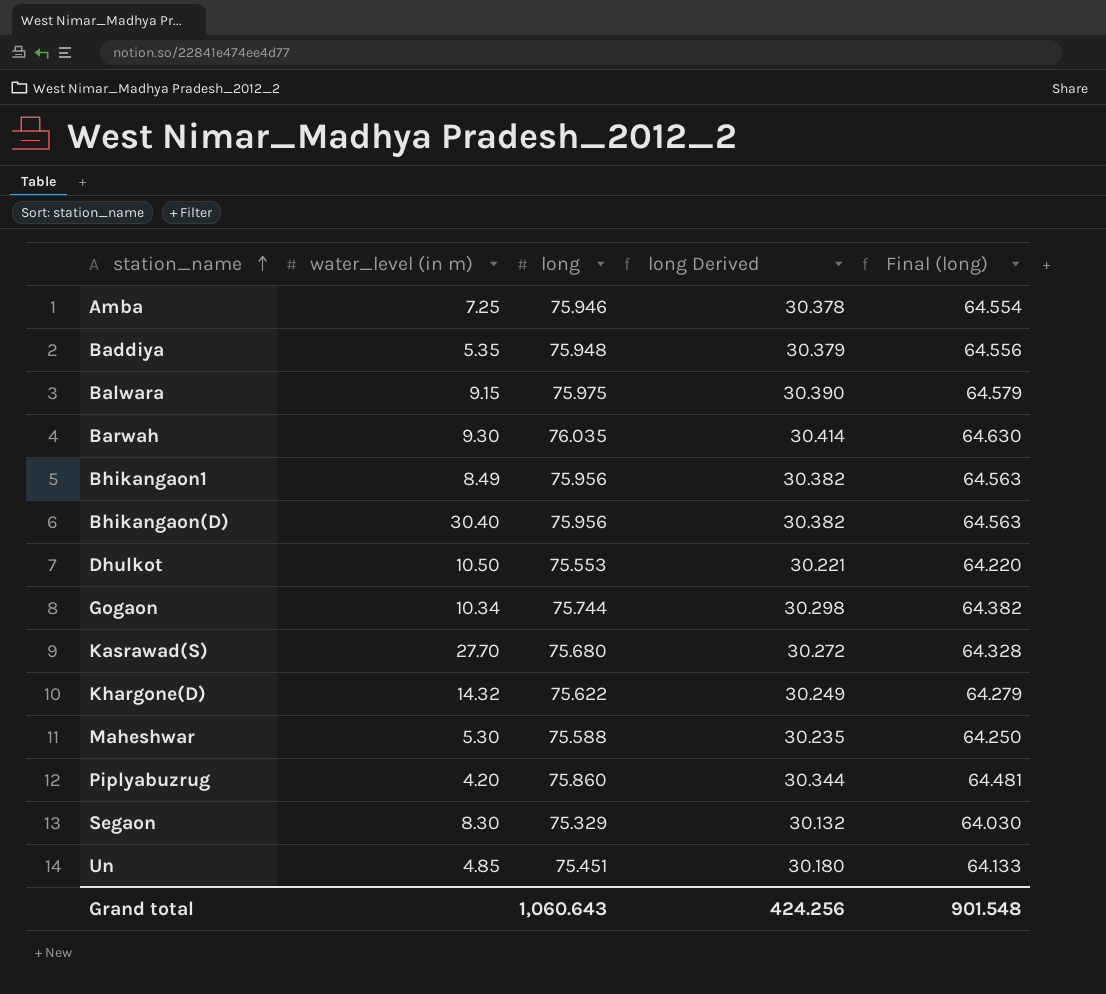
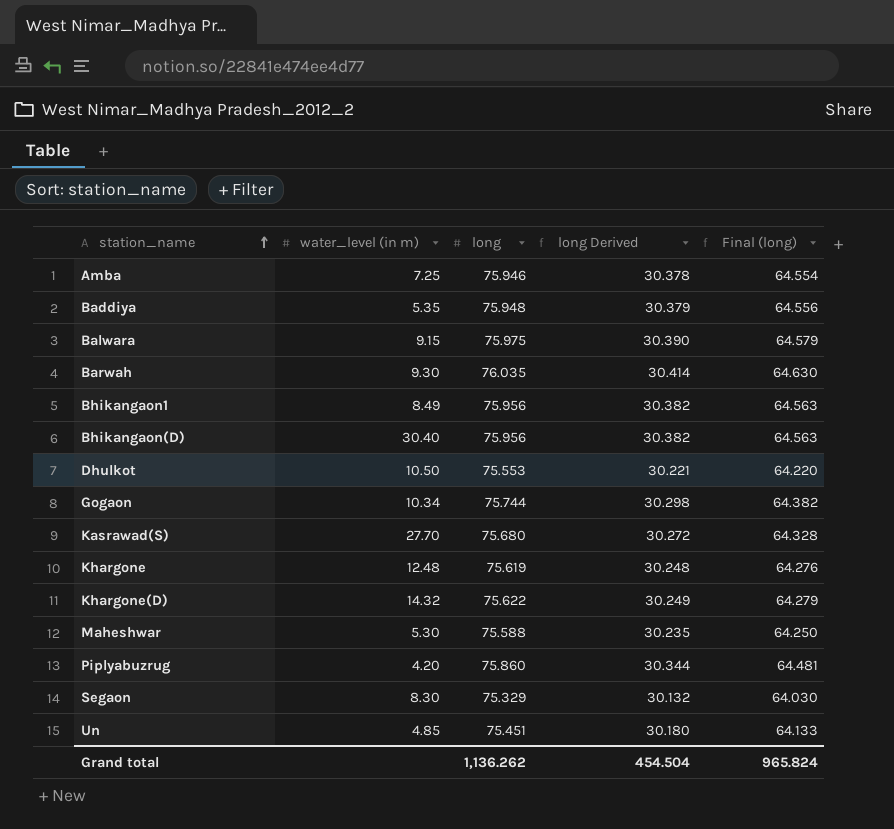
row Khargone: none -> 12.48 | 75.619 | 30.248 | 64.276
Grand total | long: 1,060.643 -> 1,136.262
Grand total | long Derived: 424.256 -> 454.504
Grand total | Final (long): 901.548 -> 965.824

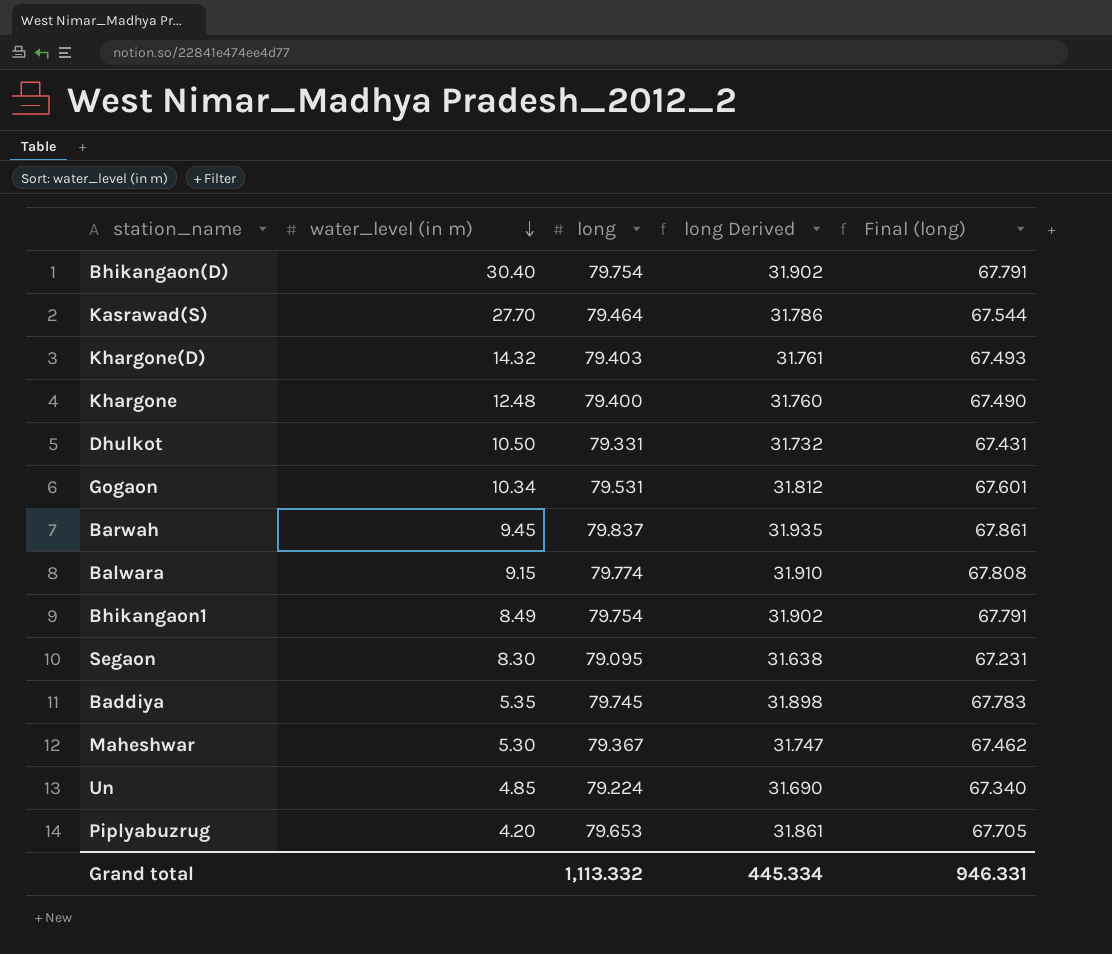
row order: station_name ascending -> water_level (in m) descending
row Amba: 7.25 | 75.946 | 30.378 | 64.554 -> none
Bhikangaon(D) | long: 75.956 -> 79.754
Bhikangaon(D) | long Derived: 30.382 -> 31.902
Bhikangaon(D) | Final (long): 64.563 -> 67.791
Kasrawad(S) | long: 75.680 -> 79.464
Kasrawad(S) | long Derived: 30.272 -> 31.786
Kasrawad(S) | Final (long): 64.328 -> 67.544
Khargone(D) | long: 75.622 -> 79.403
Khargone(D) | long Derived: 30.249 -> 31.761
Khargone(D) | Final (long): 64.279 -> 67.493
Khargone | long: 75.619 -> 79.400
Khargone | long Derived: 30.248 -> 31.760
Khargone | Final (long): 64.276 -> 67.490
Dhulkot | long: 75.553 -> 79.331
Dhulkot | long Derived: 30.221 -> 31.732
Dhulkot | Final (long): 64.220 -> 67.431
Gogaon | long: 75.744 -> 79.531
Gogaon | long Derived: 30.298 -> 31.812
Gogaon | Final (long): 64.382 -> 67.601
Barwah | water_level (in m): 9.30 -> 9.45
Barwah | long: 76.035 -> 79.837
Barwah | long Derived: 30.414 -> 31.935
Barwah | Final (long): 64.630 -> 67.861
Balwara | long: 75.975 -> 79.774
Balwara | long Derived: 30.390 -> 31.910
Balwara | Final (long): 64.579 -> 67.808
Bhikangaon1 | long: 75.956 -> 79.754
Bhikangaon1 | long Derived: 30.382 -> 31.902
Bhikangaon1 | Final (long): 64.563 -> 67.791
Segaon | long: 75.329 -> 79.095
Segaon | long Derived: 30.132 -> 31.638
Segaon | Final (long): 64.030 -> 67.231
Baddiya | long: 75.948 -> 79.745
Baddiya | long Derived: 30.379 -> 31.898
Baddiya | Final (long): 64.556 -> 67.783
Maheshwar | long: 75.588 -> 79.367
Maheshwar | long Derived: 30.235 -> 31.747
Maheshwar | Final (long): 64.250 -> 67.462
Un | long: 75.451 -> 79.224
Un | long Derived: 30.180 -> 31.690
Un | Final (long): 64.133 -> 67.340
Piplyabuzrug | long: 75.860 -> 79.653
Piplyabuzrug | long Derived: 30.344 -> 31.861
Piplyabuzrug | Final (long): 64.481 -> 67.705
Grand total | long: 1,136.262 -> 1,113.332
Grand total | long Derived: 454.504 -> 445.334
Grand total | Final (long): 965.824 -> 946.331

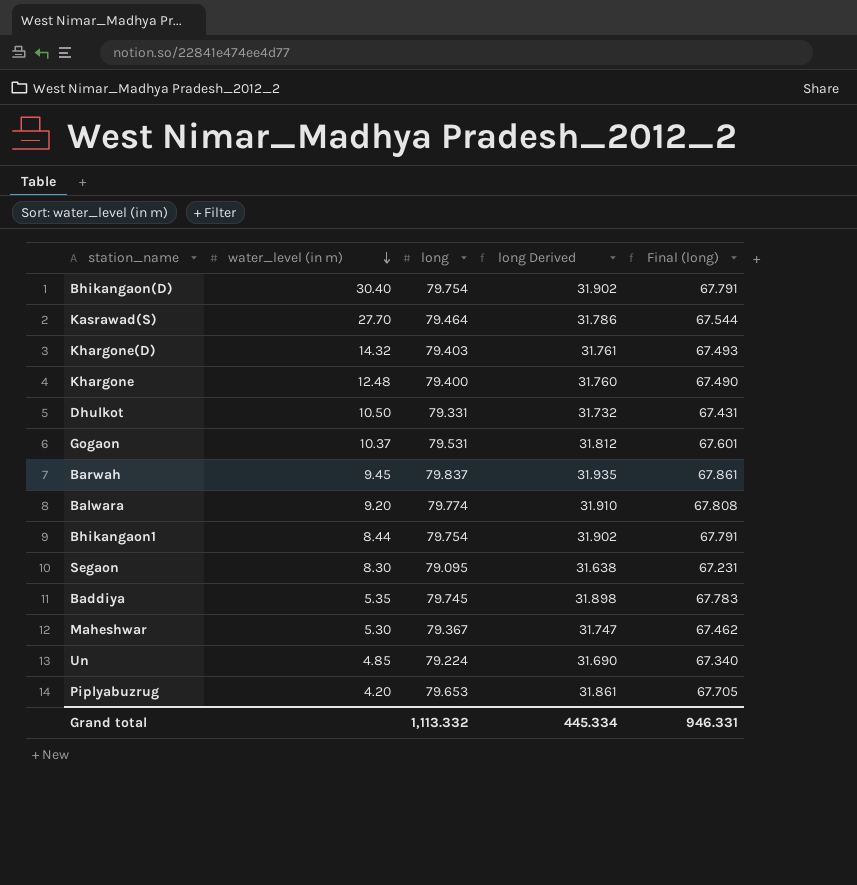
Gogaon | water_level (in m): 10.34 -> 10.37
Balwara | water_level (in m): 9.15 -> 9.20
Bhikangaon1 | water_level (in m): 8.49 -> 8.44

